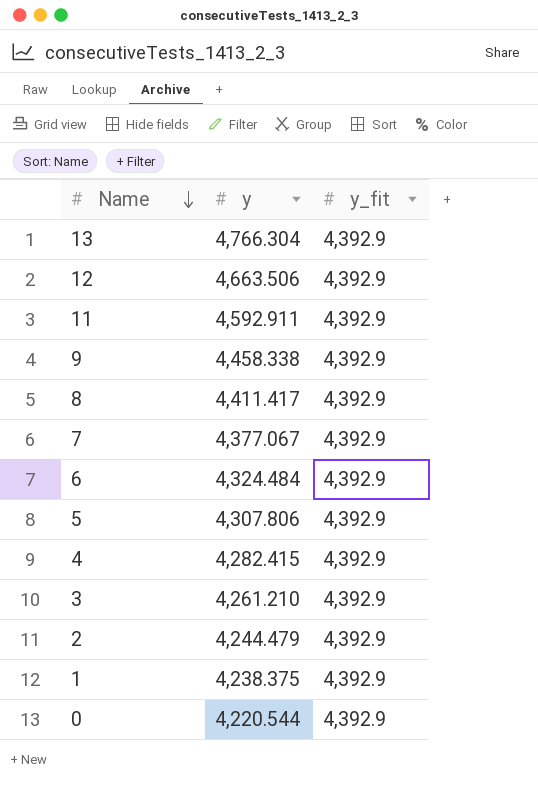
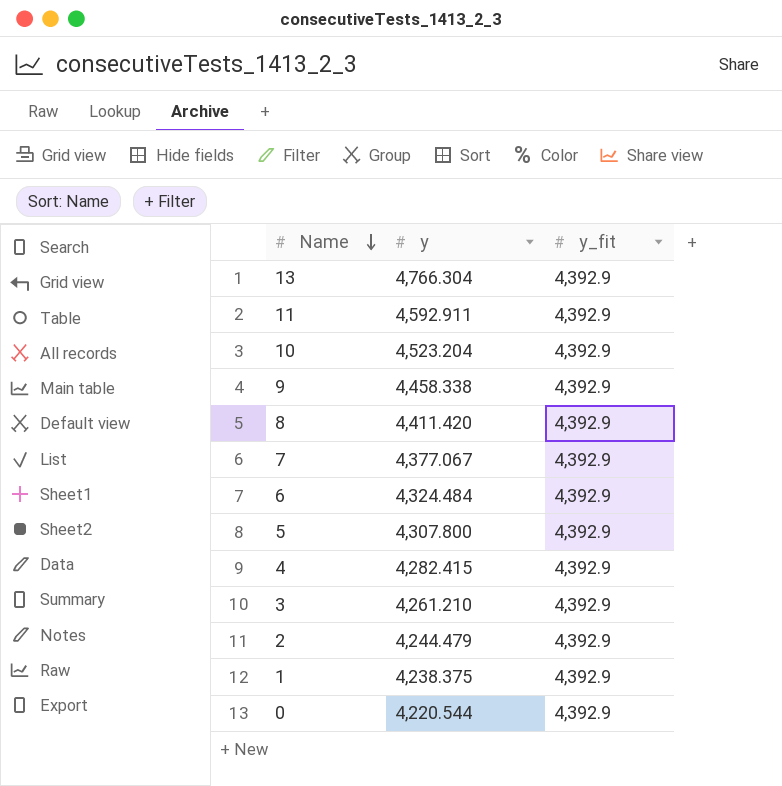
row 12: 4,663.506 | 4,392.9 -> none
row 10: none -> 4,523.204 | 4,392.9
8 | y: 4,411.417 -> 4,411.420
5 | y: 4,307.806 -> 4,307.800

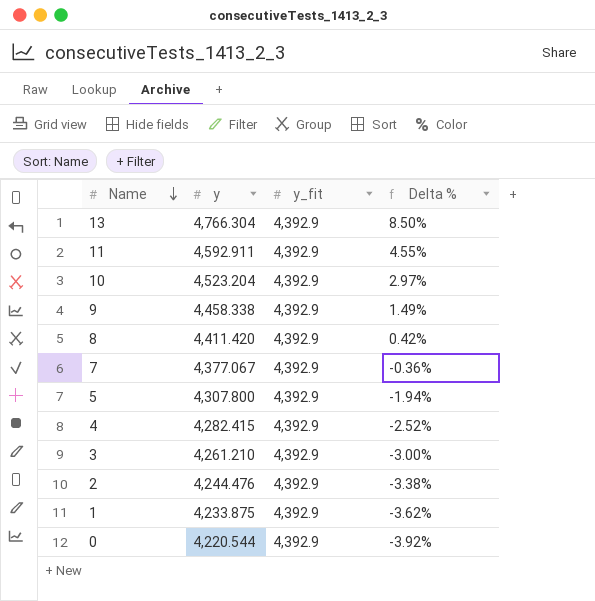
column Delta % | formula: none -> ([y] - [y_fit]) / [y_fit]
row 6: 4,324.484 | 4,392.9 -> none
2 | y: 4,244.479 -> 4,244.476
1 | y: 4,238.375 -> 4,233.875

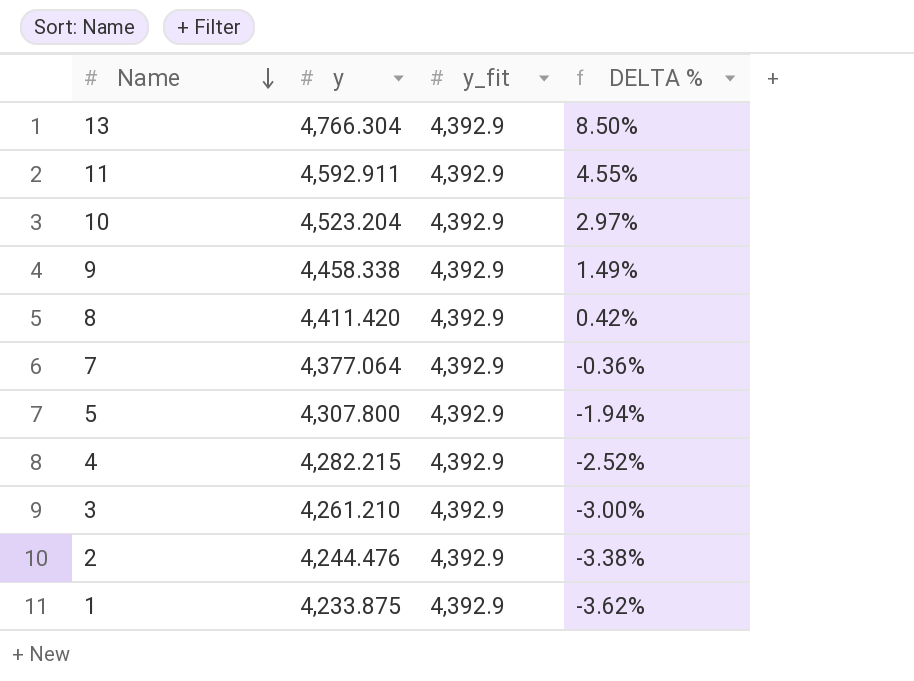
column name: Delta % -> DELTA %
row 0: 4,220.544 | 4,392.9 | -3.92% -> none
7 | y: 4,377.067 -> 4,377.064
4 | y: 4,282.415 -> 4,282.215

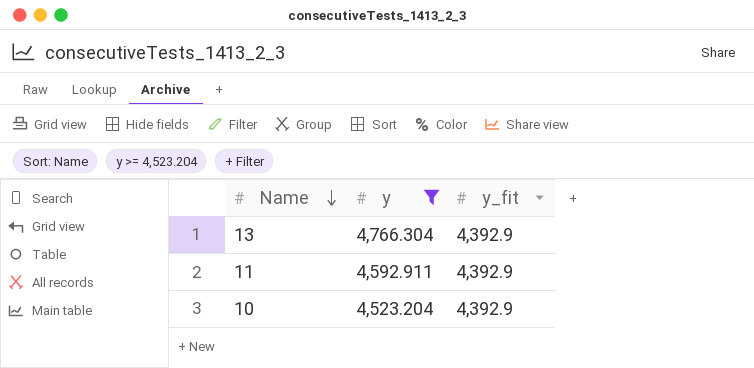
filter: none -> y >= 4,523.204
column DELTA % | formula: ([y] - [y_fit]) / [y_fit] -> none

